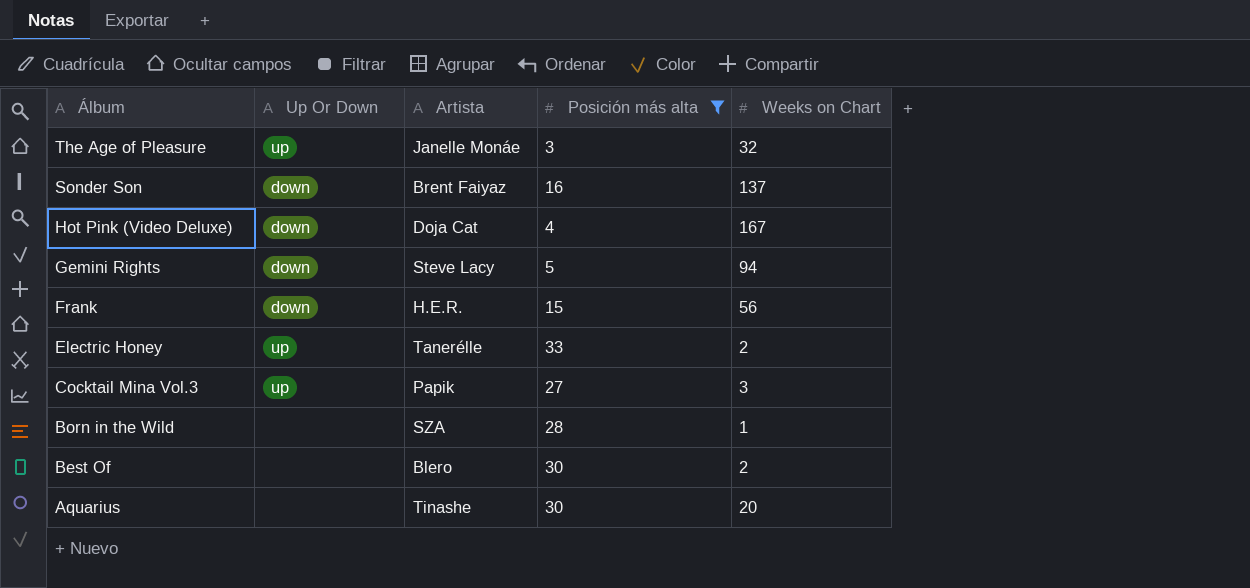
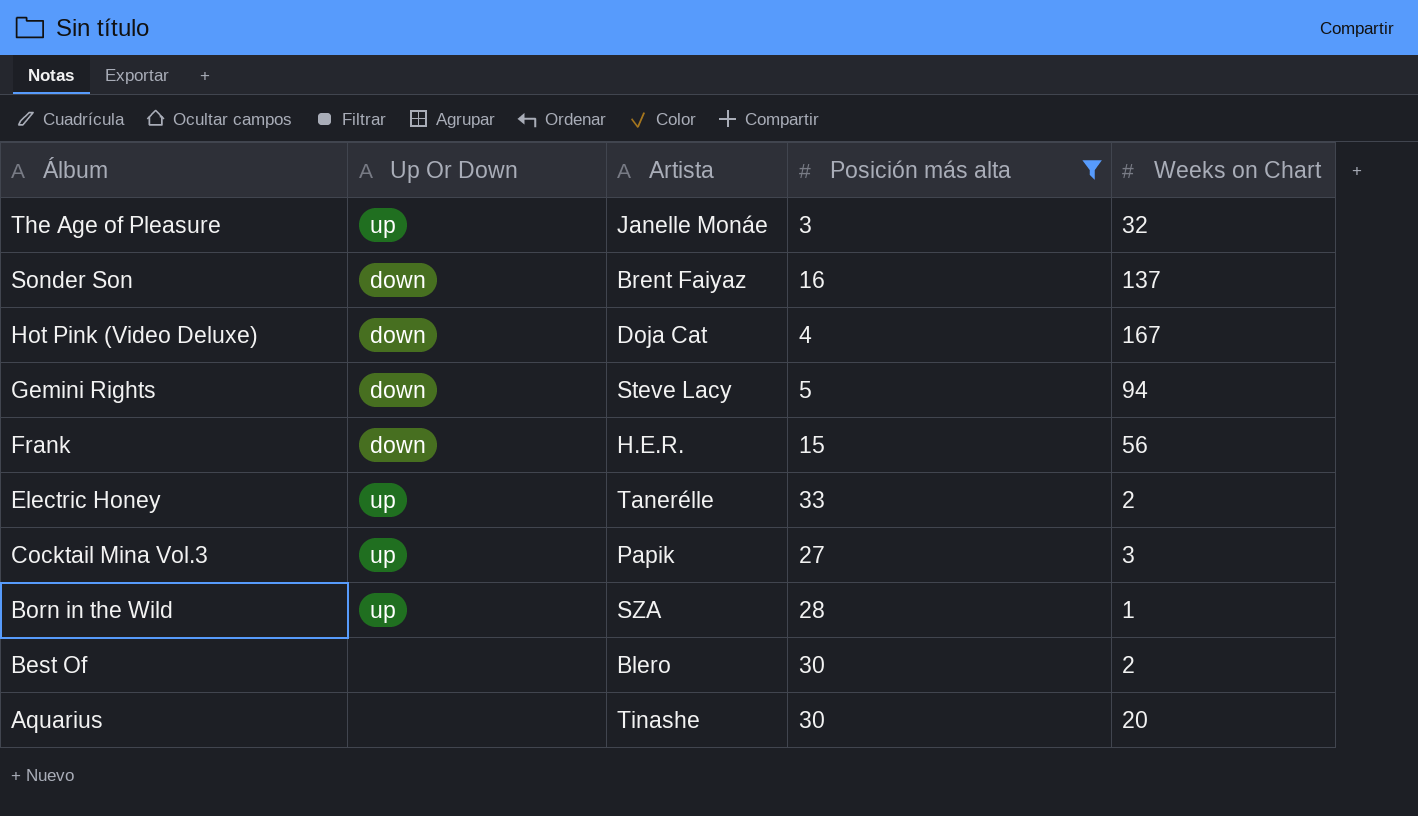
Born in the Wild | Up Or Down: none -> up

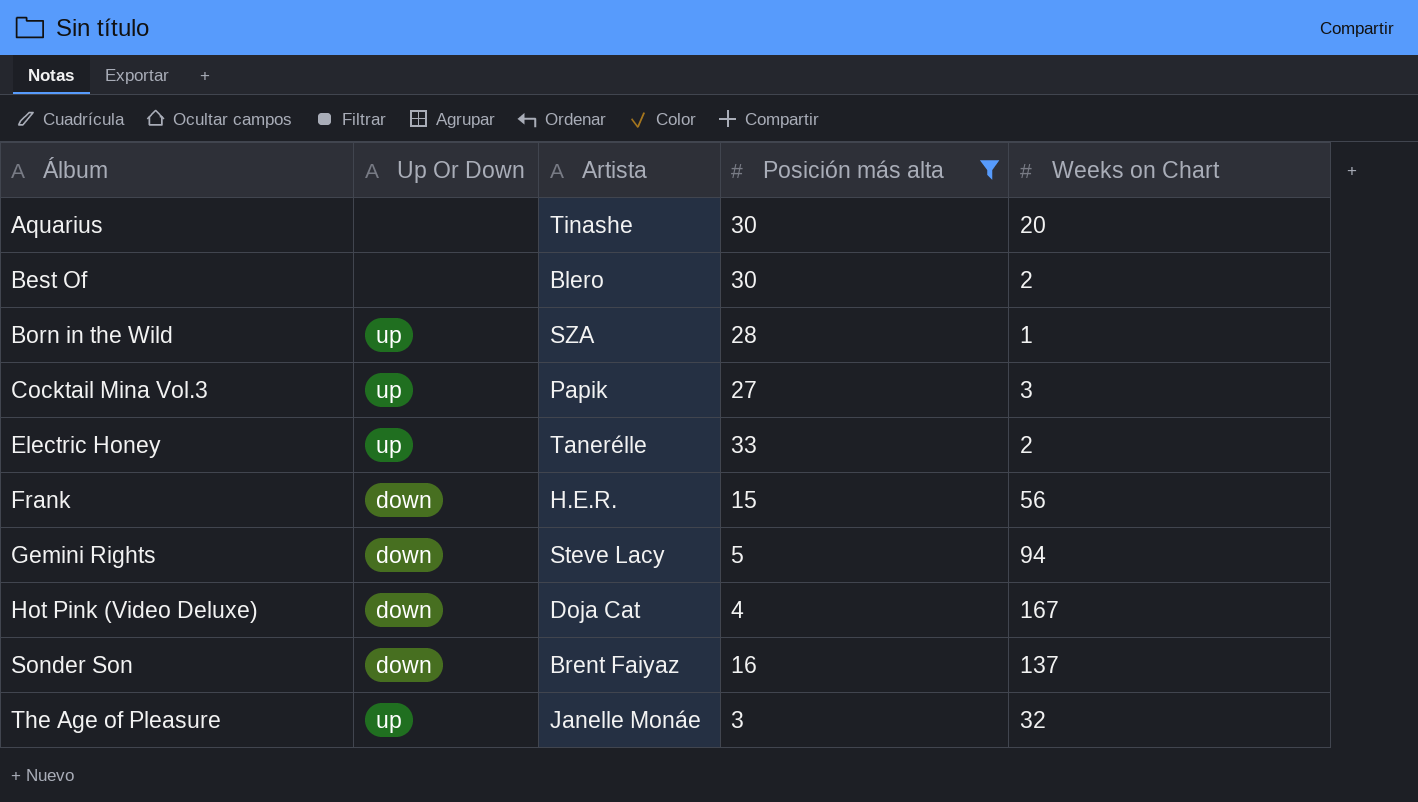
row order: Álbum descending -> Álbum ascending

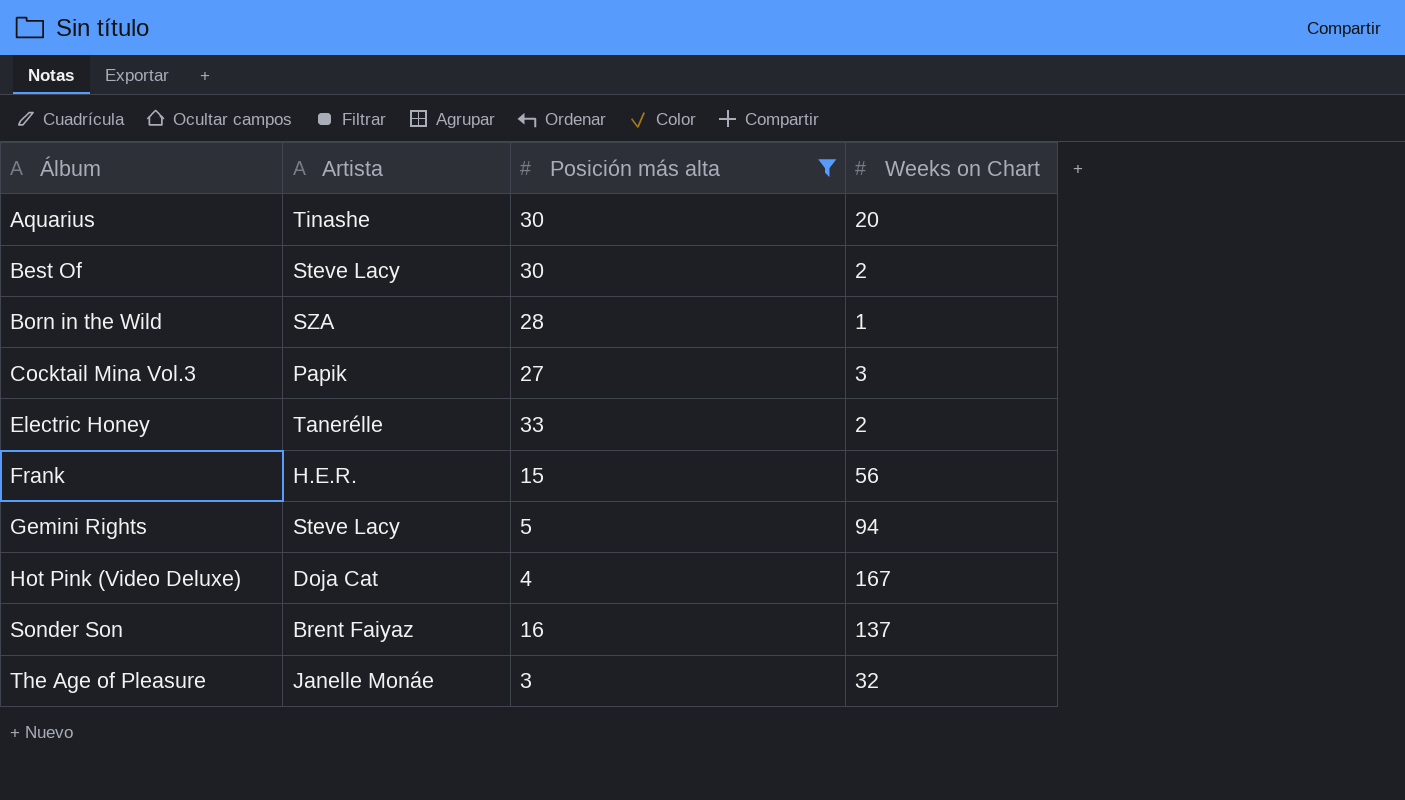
column Up Or Down | position: 2 -> none
Best Of | Artista: Blero -> Steve Lacy

